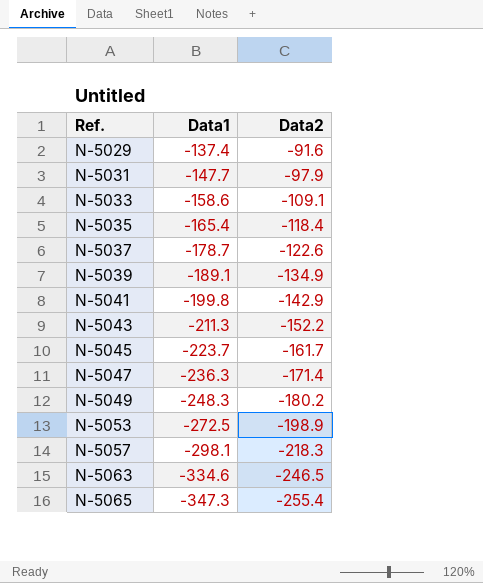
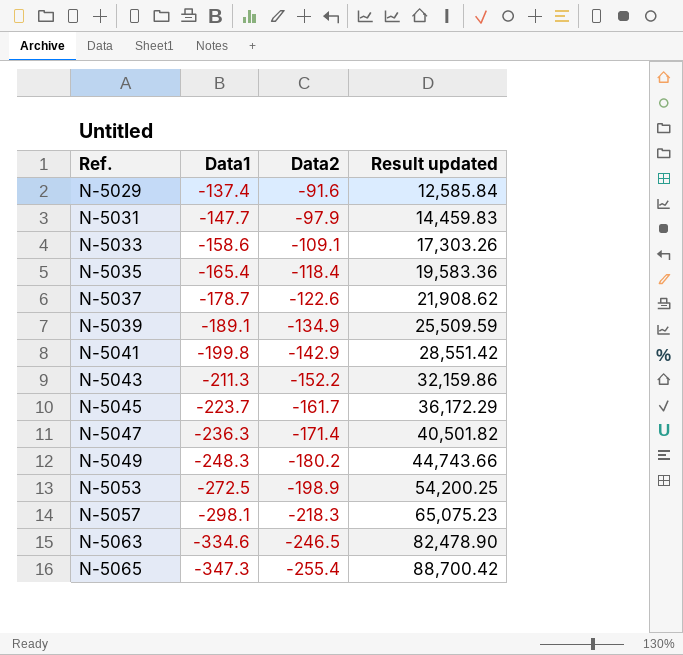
column Result updated | formula: none -> [Data1] * [Data2]

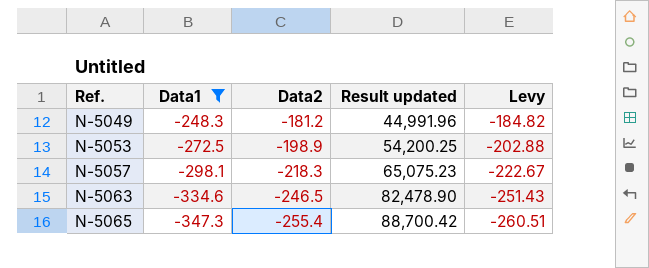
filter: none -> Data1 <= -248.3
column Levy | formula: none -> [Data2] * 1.02
N-5049 | Data2: -180.2 -> -181.2
N-5049 | Result updated: 44,743.66 -> 44,991.96

